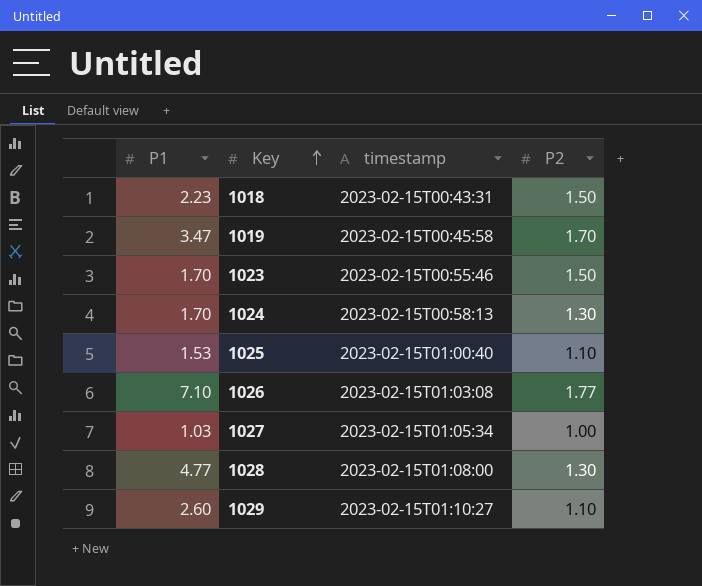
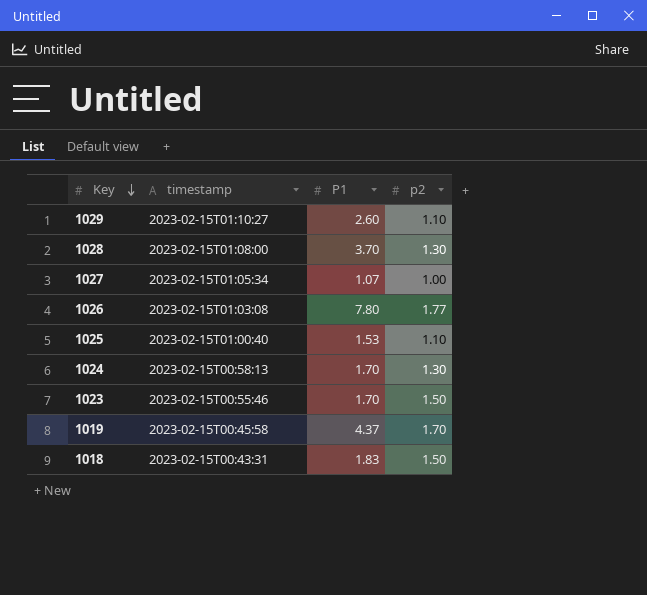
row order: Key ascending -> Key descending
column P1 | position: 1 -> 3
column name: P2 -> p2
1028 | P1: 4.77 -> 3.70
1027 | P1: 1.03 -> 1.07
1026 | P1: 7.10 -> 7.80
1019 | P1: 3.47 -> 4.37
1018 | P1: 2.23 -> 1.83

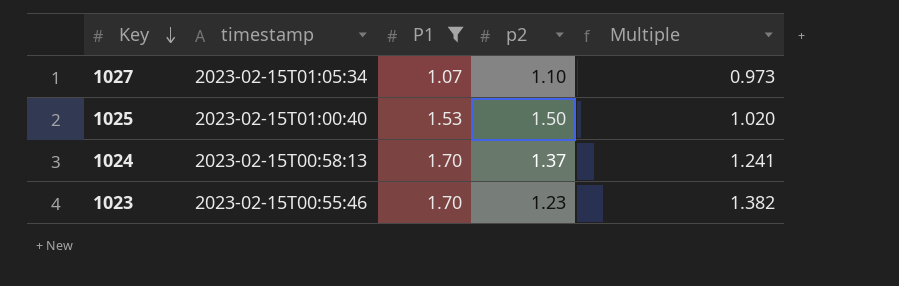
filter: none -> P1 <= 1.70
column Multiple | formula: none -> [P1] / [p2]
1027 | p2: 1.00 -> 1.10
1025 | p2: 1.10 -> 1.50
1024 | p2: 1.30 -> 1.37
1023 | p2: 1.50 -> 1.23

